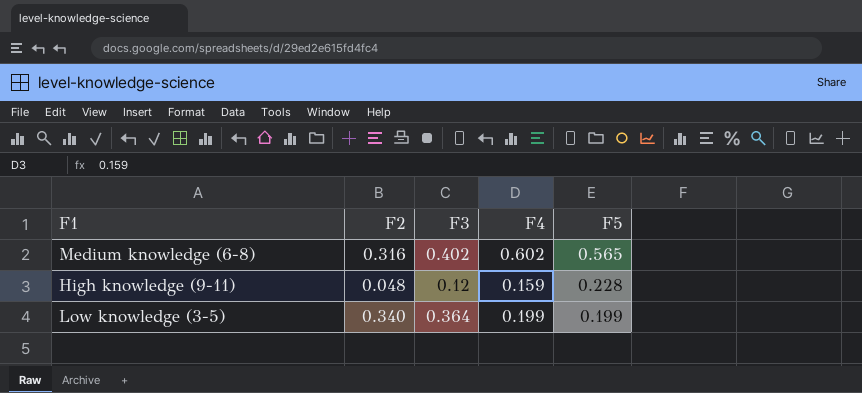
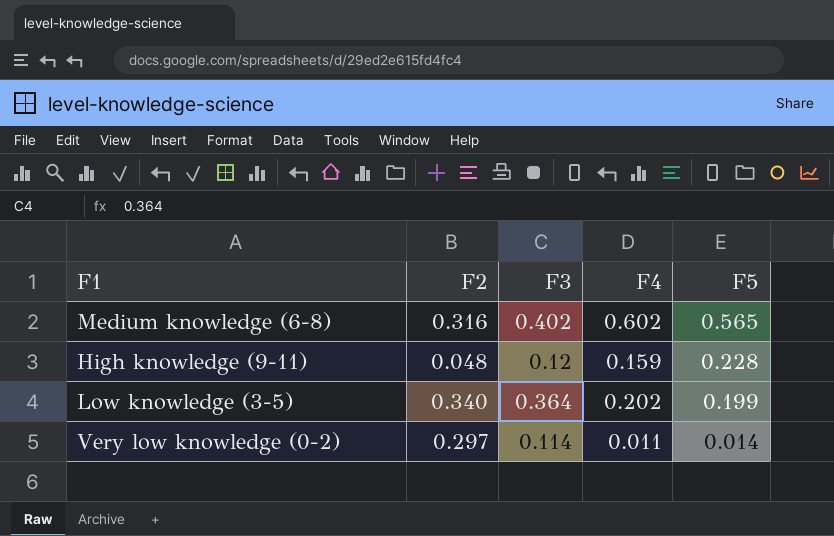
Low knowledge (3-5) | F4: 0.199 -> 0.202
row Very low knowledge (0-2): none -> 0.297 | 0.114 | 0.011 | 0.014

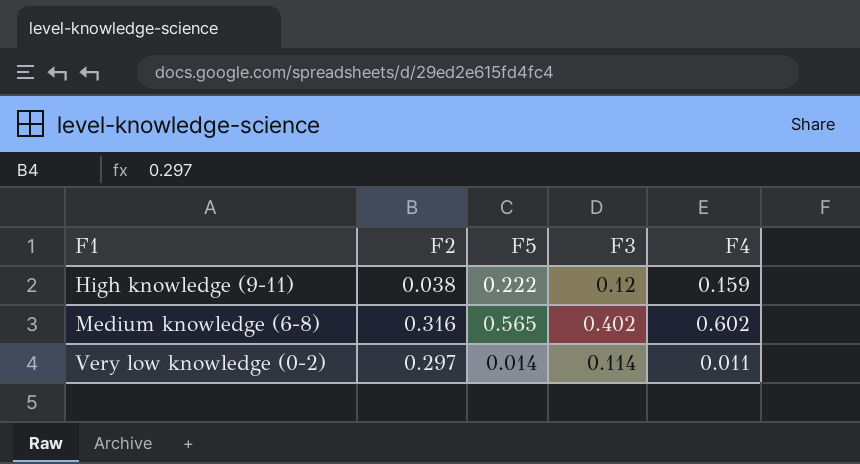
row order: F5 descending -> F1 ascending
column F5 | position: 5 -> 3
row Low knowledge (3-5): 0.340 | 0.364 | 0.202 | 0.199 -> none
High knowledge (9-11) | F2: 0.048 -> 0.038
High knowledge (9-11) | F5: 0.228 -> 0.222

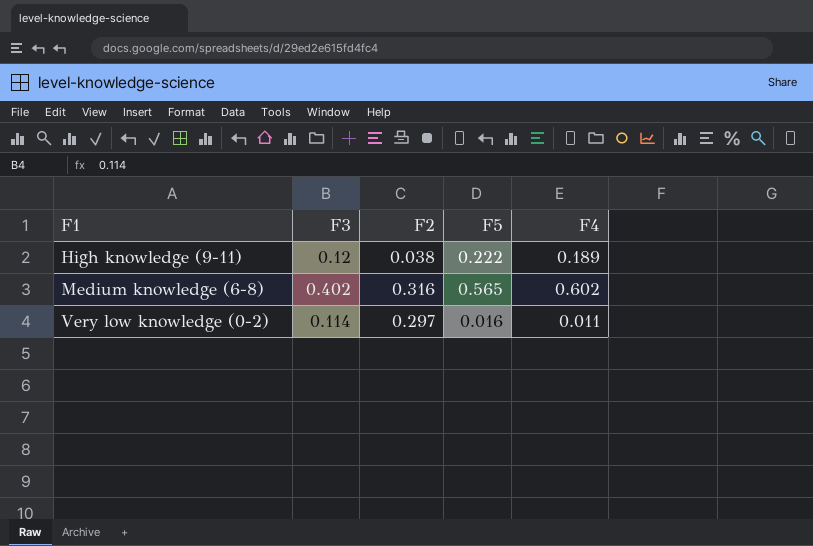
column F3 | position: 4 -> 2
High knowledge (9-11) | F4: 0.159 -> 0.189
Very low knowledge (0-2) | F5: 0.014 -> 0.016

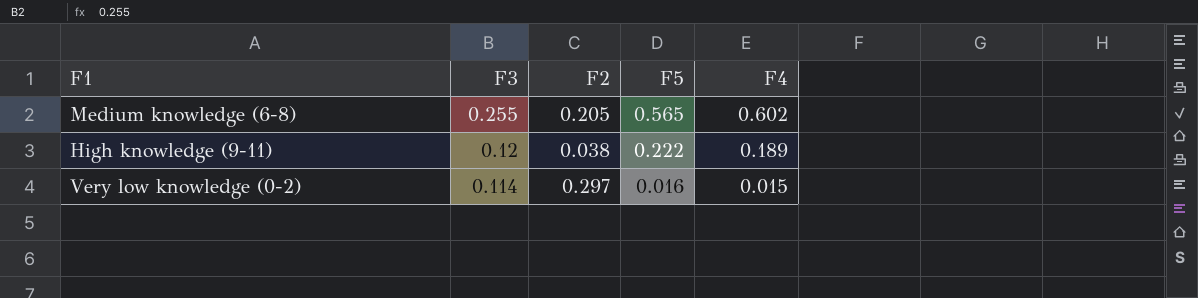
row order: F1 ascending -> F3 descending
Medium knowledge (6-8) | F3: 0.402 -> 0.255
Medium knowledge (6-8) | F2: 0.316 -> 0.205
Very low knowledge (0-2) | F4: 0.011 -> 0.015

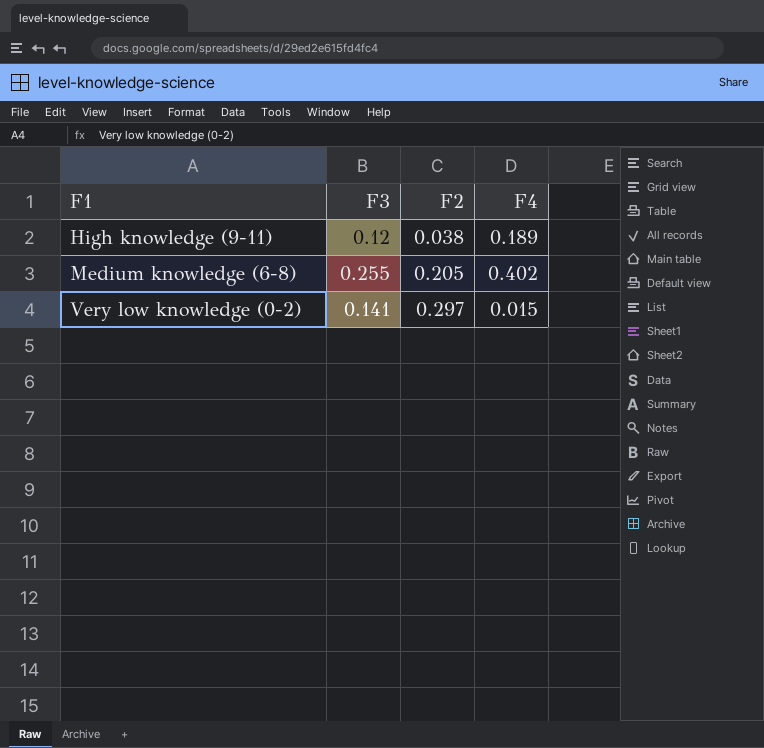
row order: F3 descending -> F1 ascending
column F5 | position: 4 -> none
Medium knowledge (6-8) | F4: 0.602 -> 0.402
Very low knowledge (0-2) | F3: 0.114 -> 0.141

